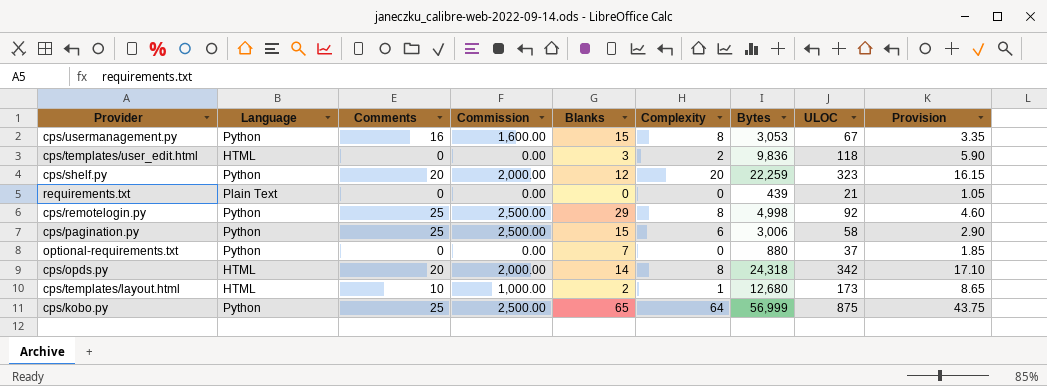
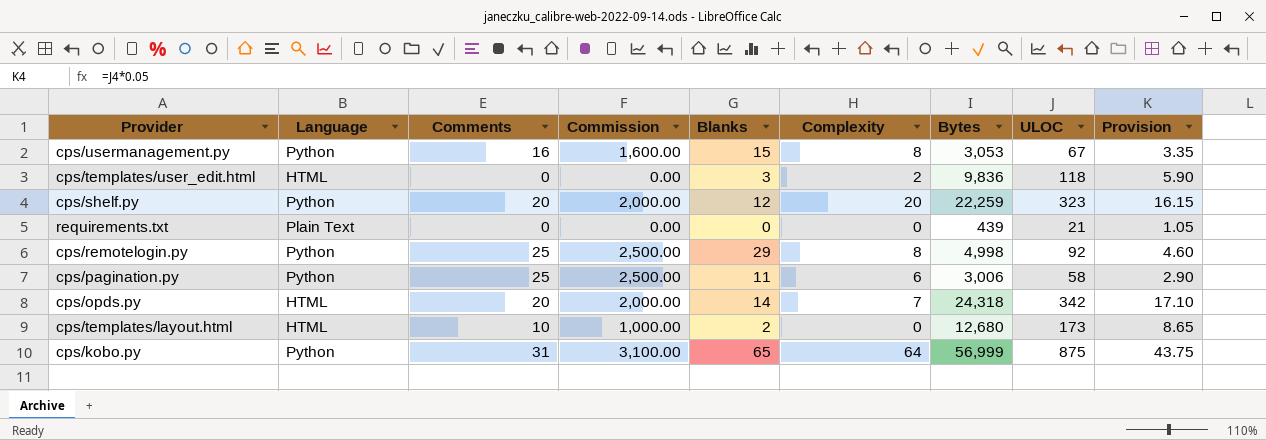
row optional-requirements.txt: Python | 0 | 0.00 | 7 | 0 | 880 | 37 | 1.85 -> none
cps/pagination.py | Blanks: 15 -> 11
cps/opds.py | Complexity: 8 -> 7
cps/templates/layout.html | Complexity: 1 -> 0
cps/kobo.py | Comments: 25 -> 31
cps/kobo.py | Commission: 2,500.00 -> 3,100.00

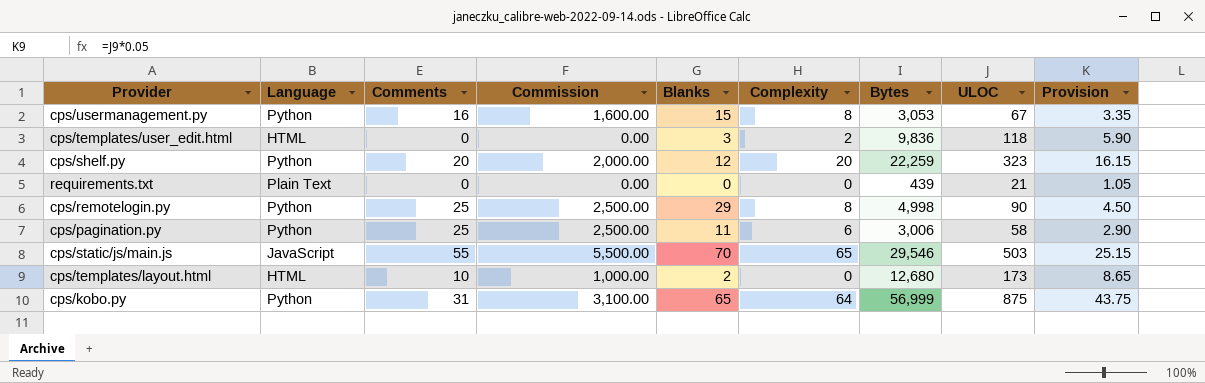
row cps/opds.py: HTML | 20 | 2,000.00 | 14 | 7 | 24,318 | 342 | 17.10 -> none
cps/remotelogin.py | ULOC: 92 -> 90
cps/remotelogin.py | Provision: 4.60 -> 4.50
row cps/static/js/main.js: none -> JavaScript | 55 | 5,500.00 | 70 | 65 | 29,546 | 503 | 25.15

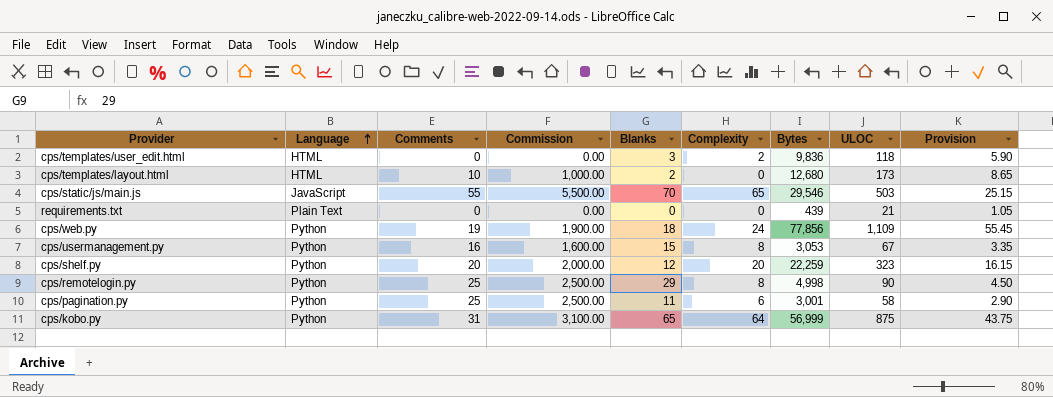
row order: none -> Language ascending
row cps/web.py: none -> Python | 19 | 1,900.00 | 18 | 24 | 77,856 | 1,109 | 55.45
cps/pagination.py | Bytes: 3,006 -> 3,001

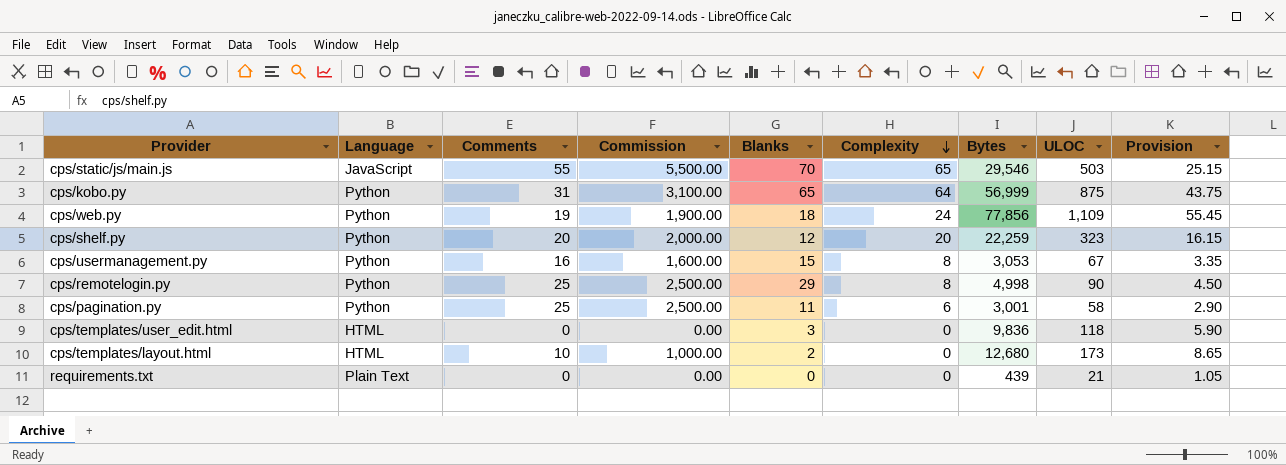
row order: Language ascending -> Complexity descending
cps/templates/user_edit.html | Complexity: 2 -> 0

